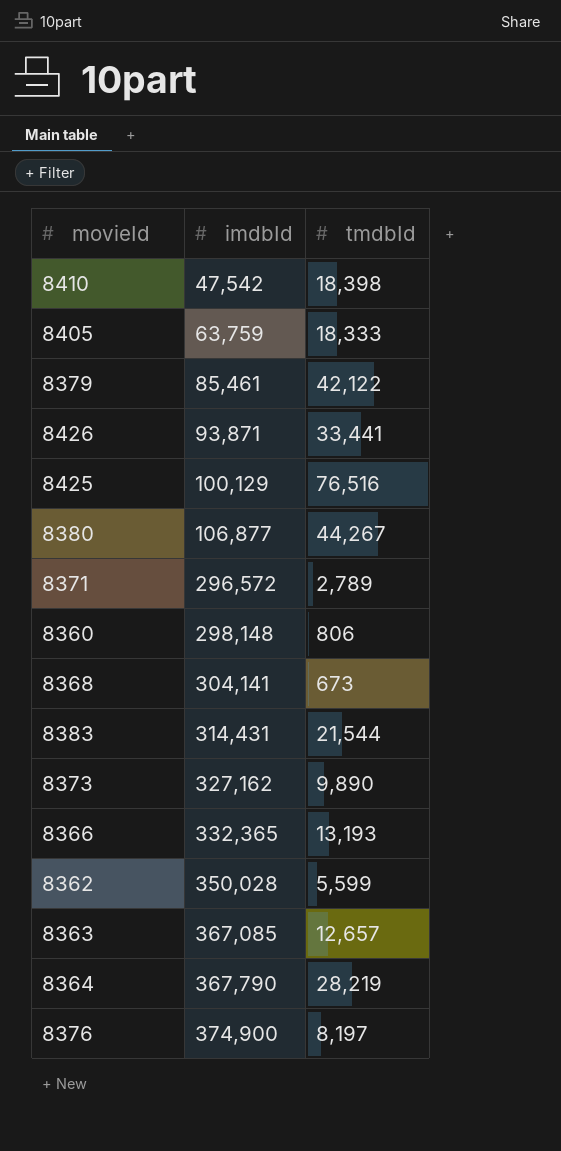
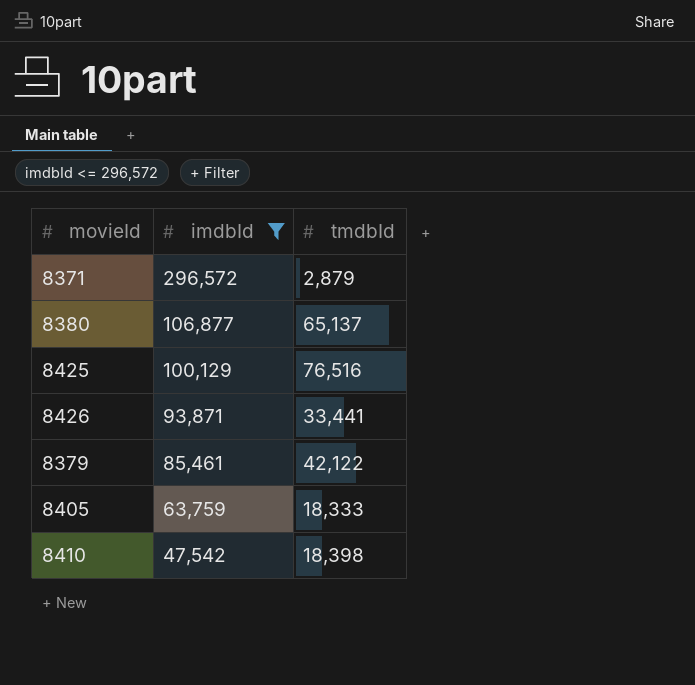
filter: none -> imdbId <= 296,572
row order: imdbId ascending -> imdbId descending
8371 | tmdbId: 2,789 -> 2,879
8380 | tmdbId: 44,267 -> 65,137

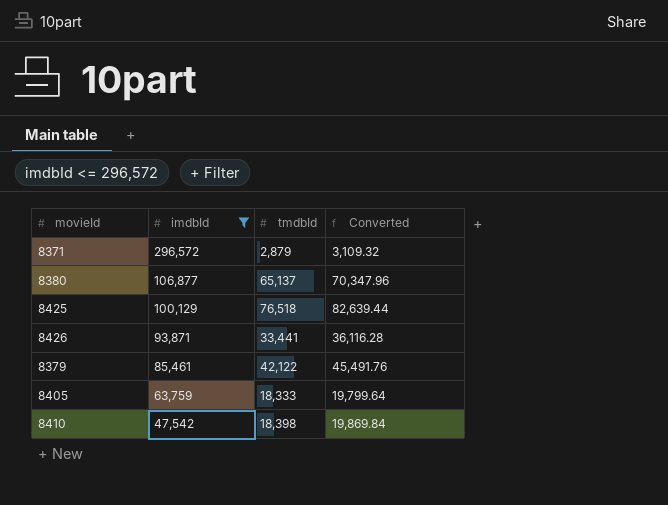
column Converted | formula: none -> [tmdbId] * 1.08
8425 | tmdbId: 76,516 -> 76,518

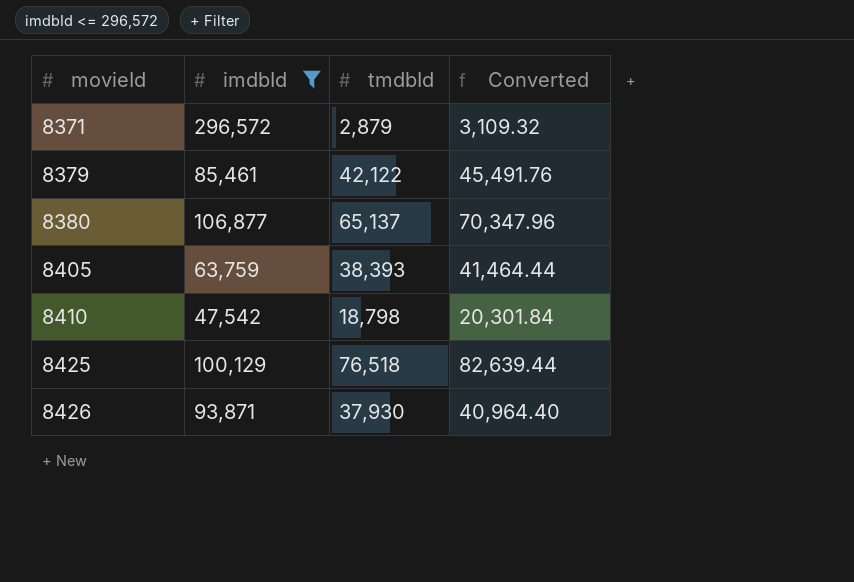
row order: imdbId descending -> movieId ascending
8405 | tmdbId: 18,333 -> 38,393
8405 | Converted: 19,799.64 -> 41,464.44
8410 | tmdbId: 18,398 -> 18,798
8410 | Converted: 19,869.84 -> 20,301.84
8426 | tmdbId: 33,441 -> 37,930
8426 | Converted: 36,116.28 -> 40,964.40

